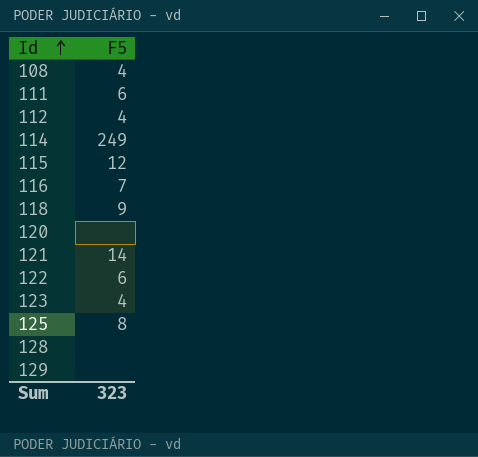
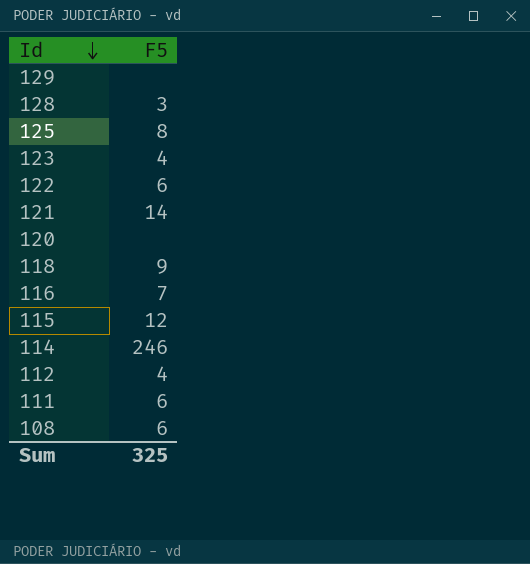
row order: Id ascending -> Id descending
128 | F5: none -> 3
114 | F5: 249 -> 246
108 | F5: 4 -> 6
Sum | F5: 323 -> 325

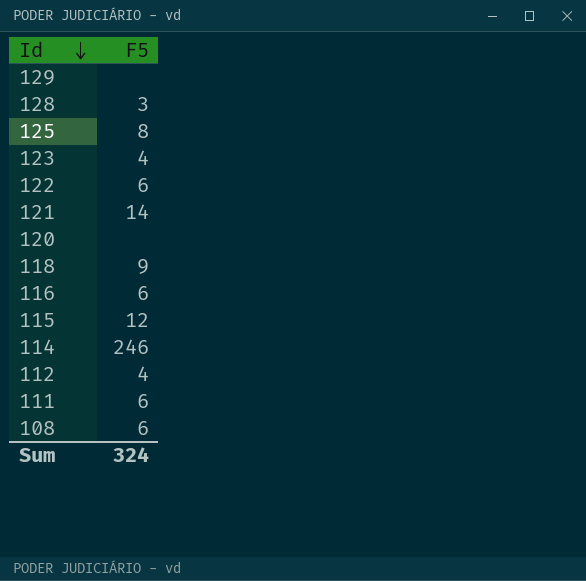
116 | F5: 7 -> 6
Sum | F5: 325 -> 324

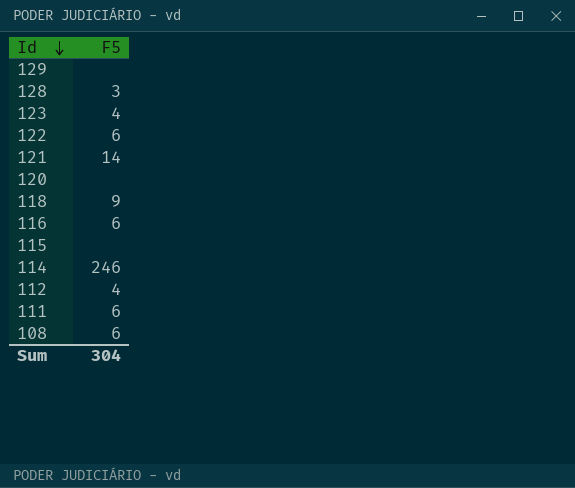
row 125: 8 -> none
115 | F5: 12 -> none
Sum | F5: 324 -> 304

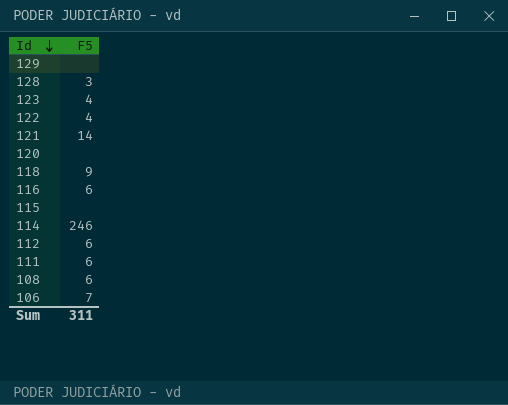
122 | F5: 6 -> 4
112 | F5: 4 -> 6
row 106: none -> 7
Sum | F5: 304 -> 311

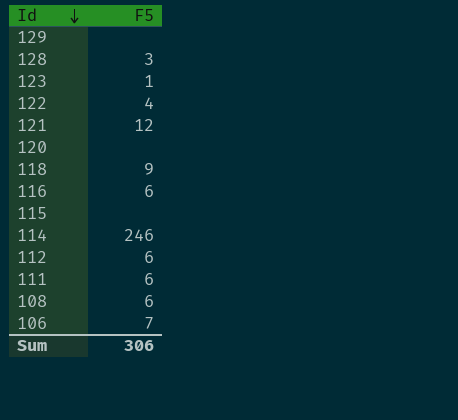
123 | F5: 4 -> 1
121 | F5: 14 -> 12
Sum | F5: 311 -> 306

